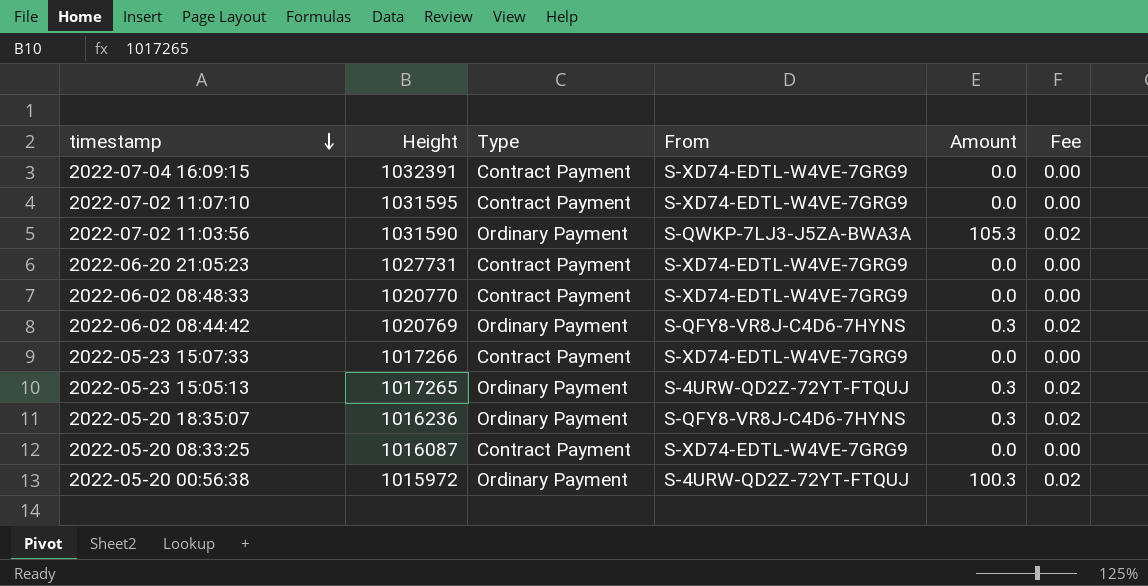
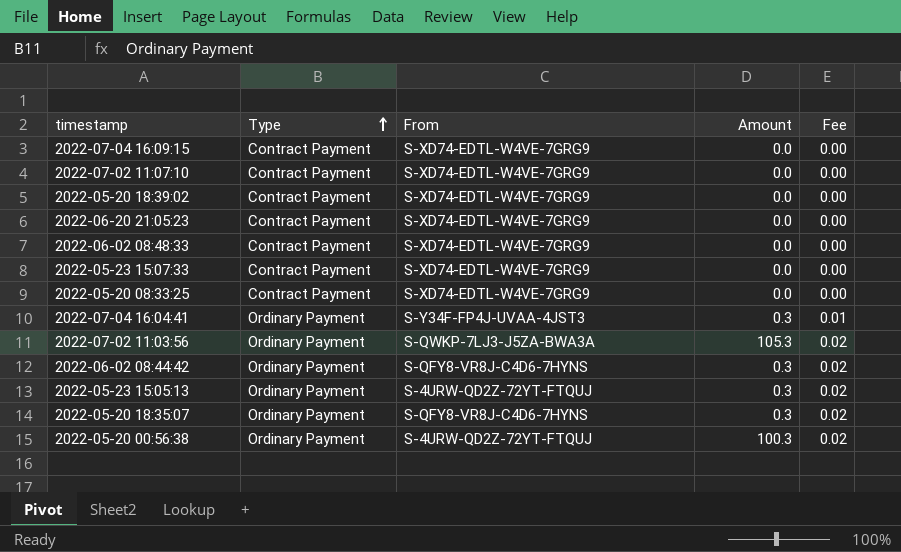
row order: timestamp descending -> Type ascending
column Height | position: 2 -> none
row 2022-05-20 18:39:02: none -> Contract Payment | S-XD74-EDTL-W4VE-7GRG9 | 0.0 | 0.00
row 2022-07-04 16:04:41: none -> Ordinary Payment | S-Y34F-FP4J-UVAA-4JST3 | 0.3 | 0.01

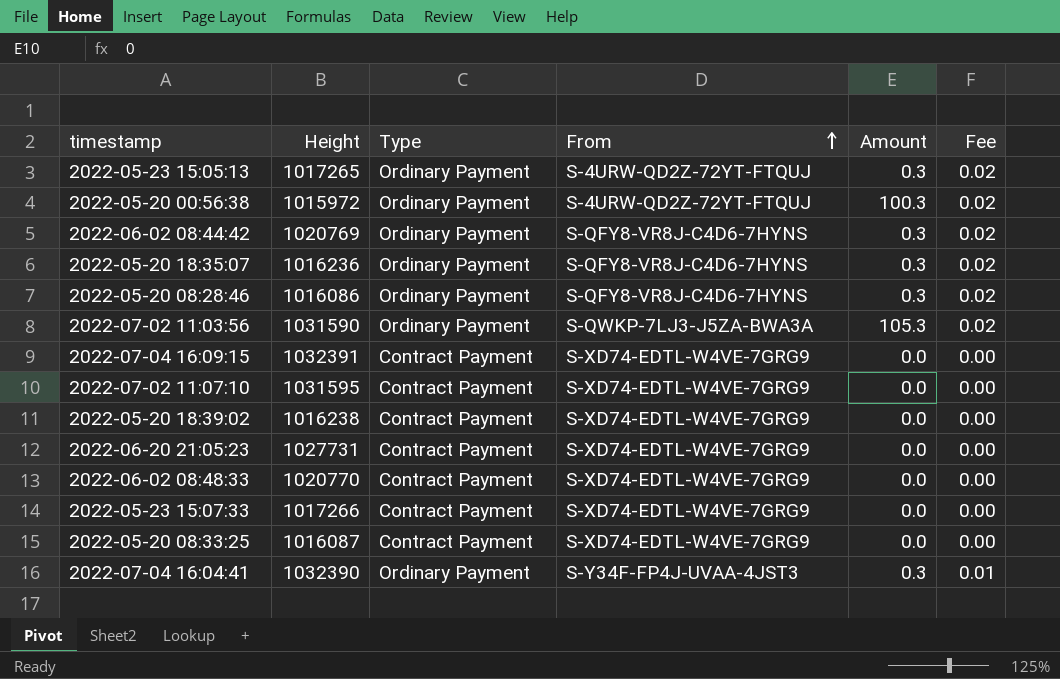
row order: Type ascending -> From ascending
column Height | position: none -> 2
row 2022-05-20 08:28:46: none -> 1016086 | Ordinary Payment | S-QFY8-VR8J-C4D6-7HYNS | 0.3 | 0.02

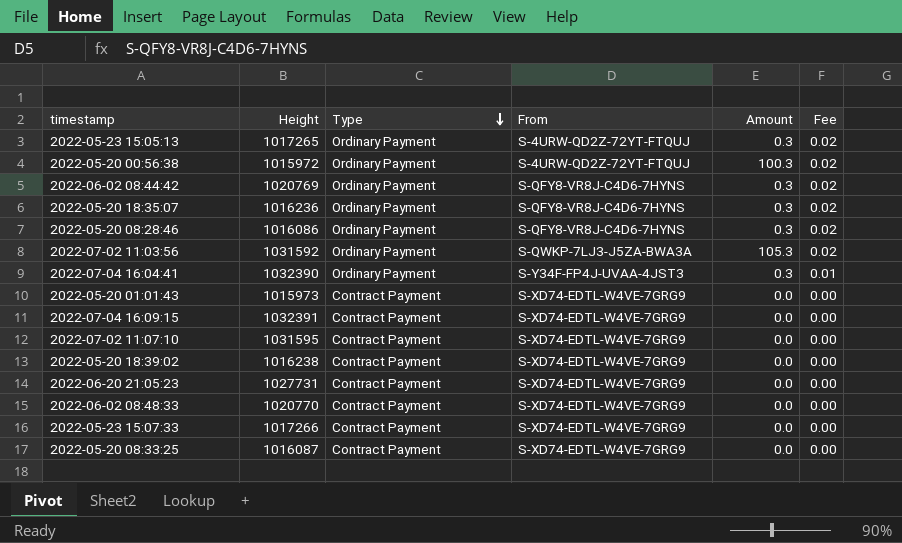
row order: From ascending -> Type descending
2022-07-02 11:03:56 | Height: 1031590 -> 1031592
row 2022-05-20 01:01:43: none -> 1015973 | Contract Payment | S-XD74-EDTL-W4VE-7GRG9 | 0.0 | 0.00

